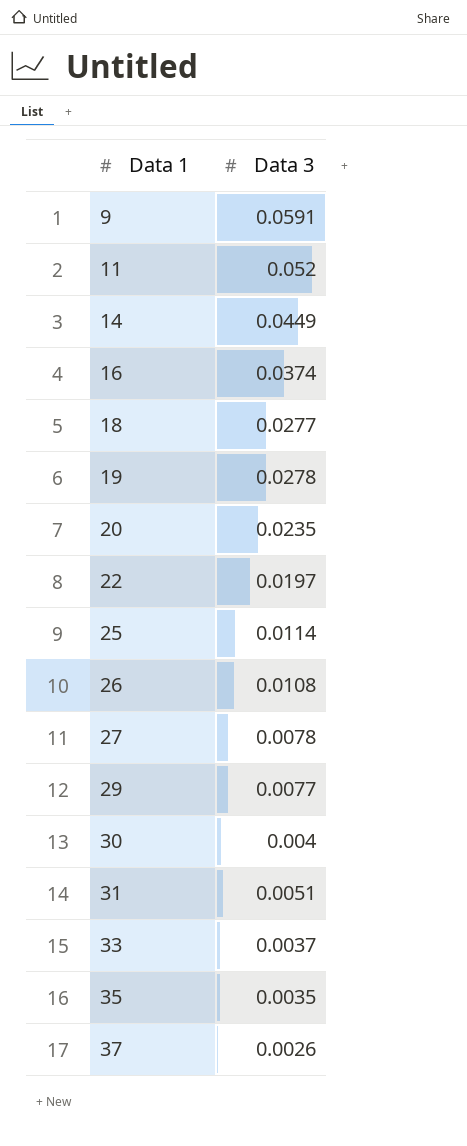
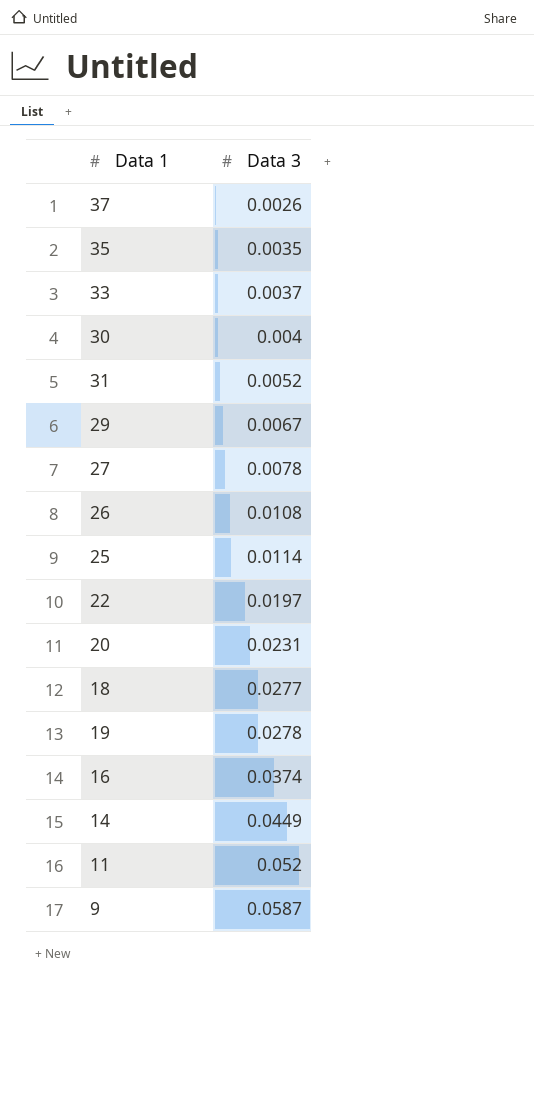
row order: Data 1 ascending -> Data 3 ascending
31 | Data 3: 0.0051 -> 0.0052
29 | Data 3: 0.0077 -> 0.0067
20 | Data 3: 0.0235 -> 0.0231
9 | Data 3: 0.0591 -> 0.0587

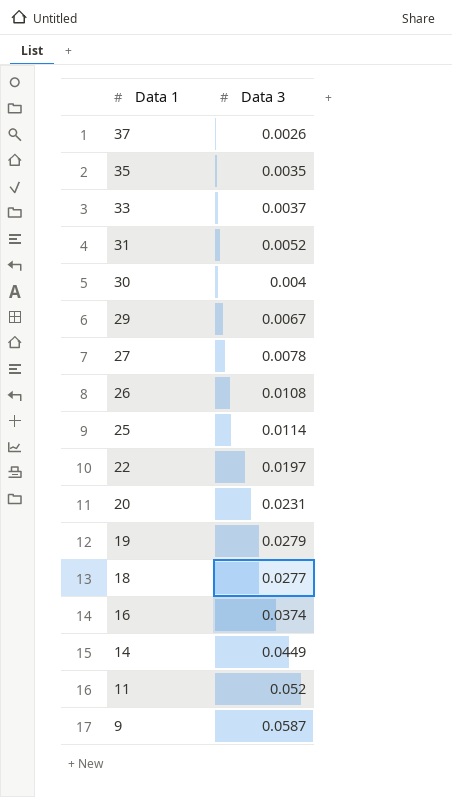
row order: Data 3 ascending -> Data 1 descending
19 | Data 3: 0.0278 -> 0.0279

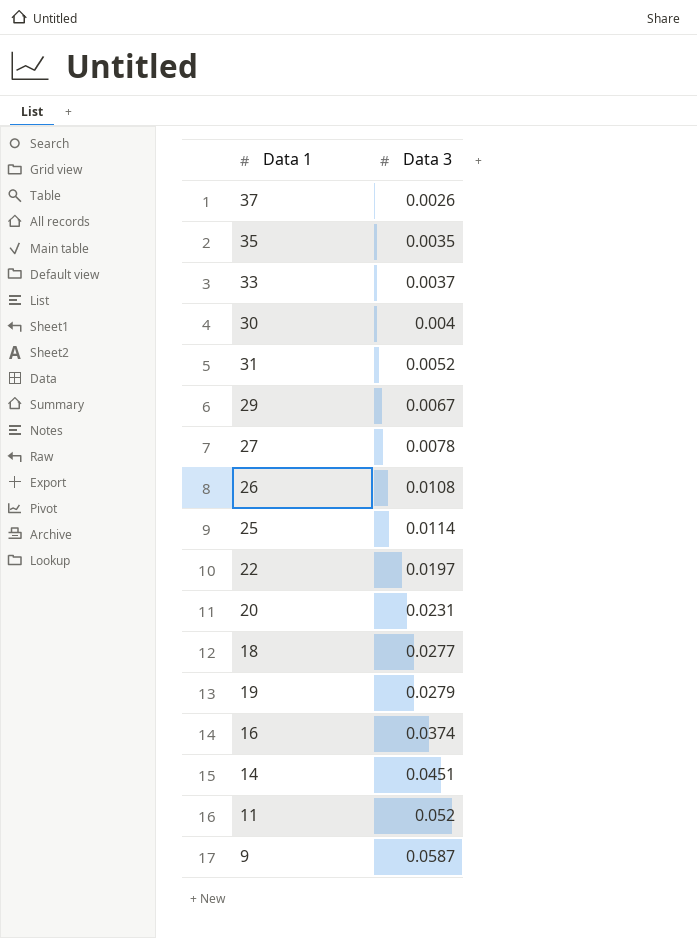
row order: Data 1 descending -> Data 3 ascending
14 | Data 3: 0.0449 -> 0.0451

